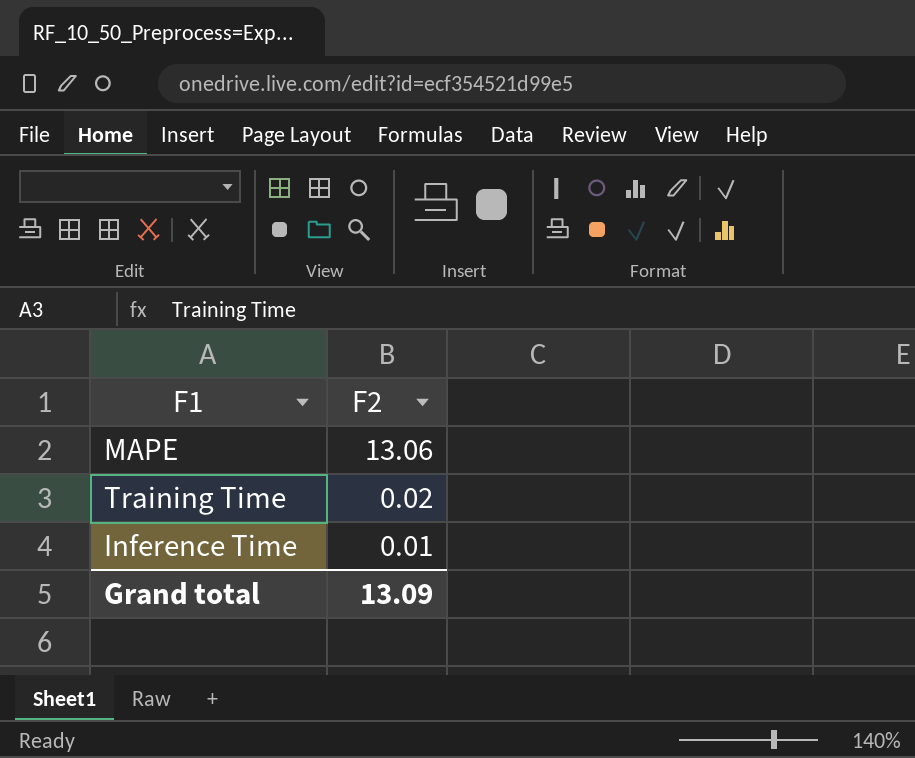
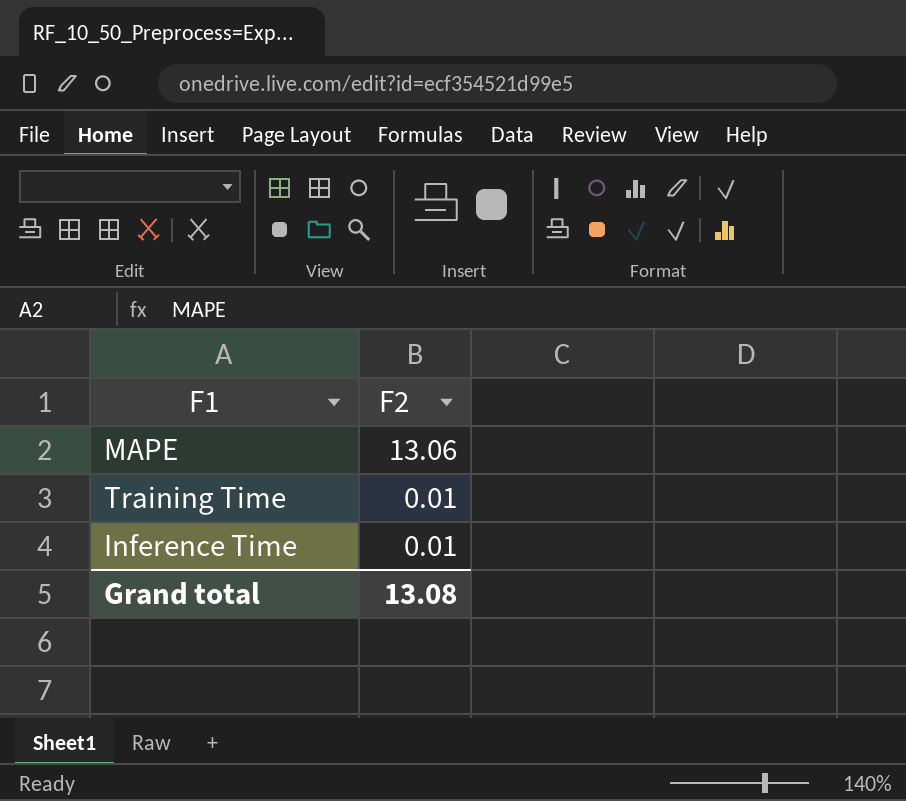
Training Time | F2: 0.02 -> 0.01
Grand total | F2: 13.09 -> 13.08

